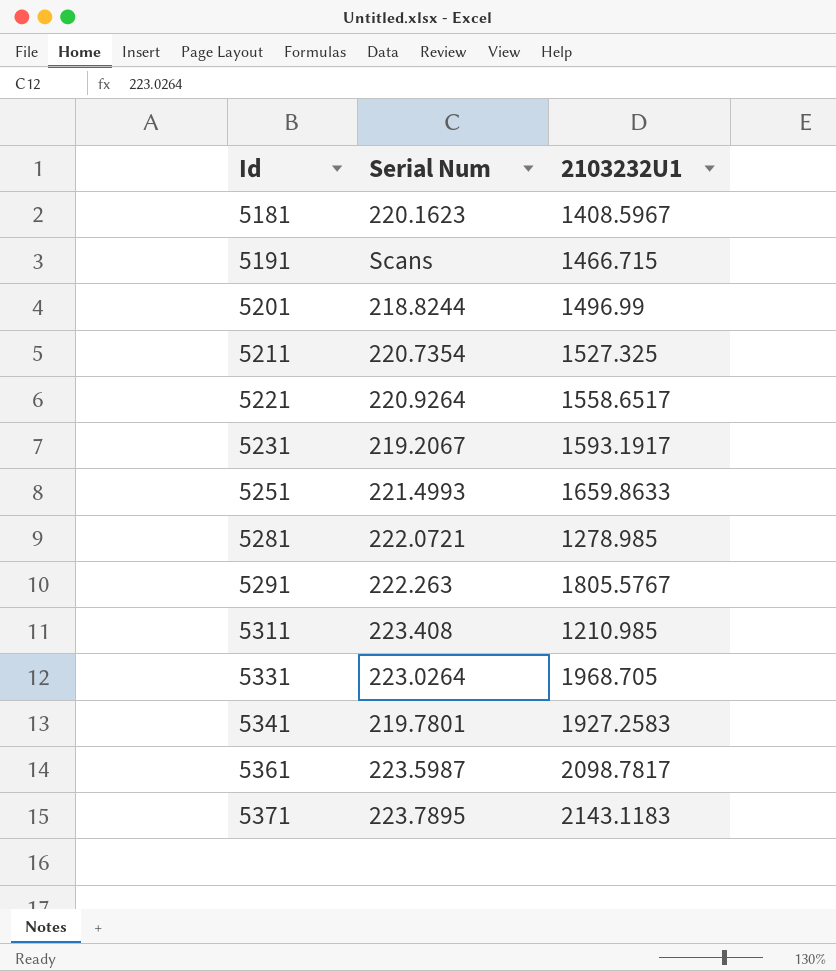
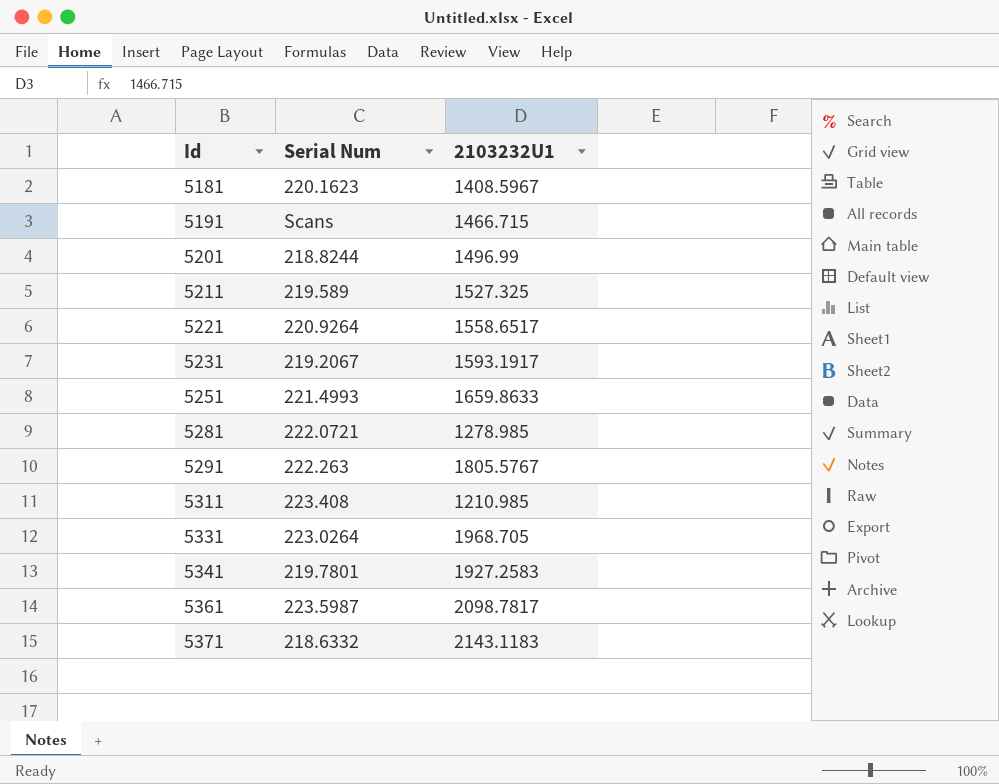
5211 | Serial Num: 220.7354 -> 219.589
5371 | Serial Num: 223.7895 -> 218.6332

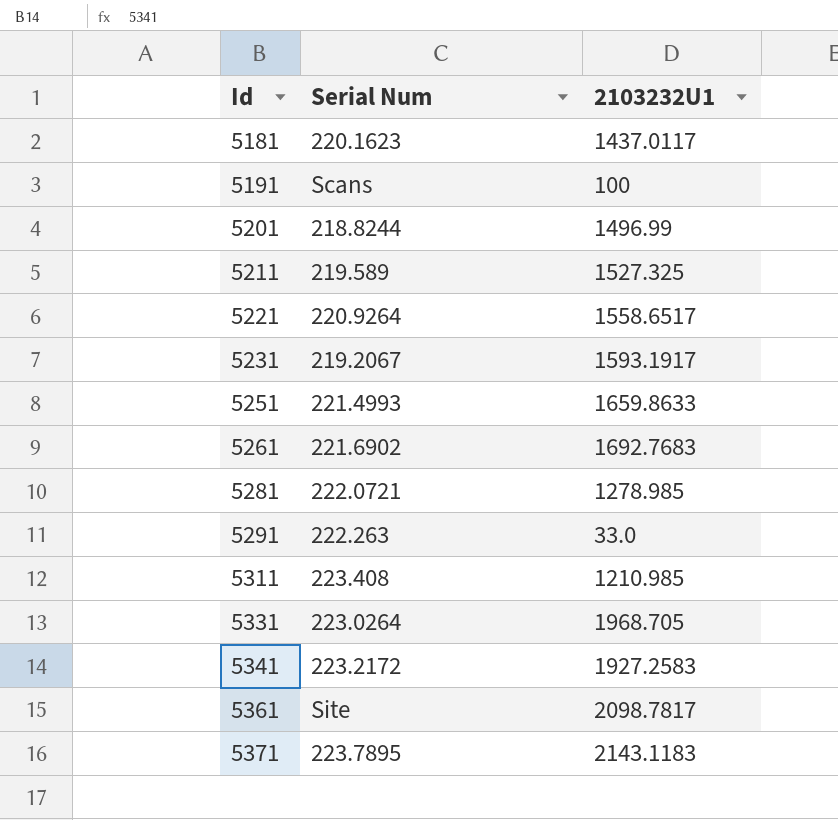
5181 | 2103232U1: 1408.5967 -> 1437.0117
5191 | 2103232U1: 1466.715 -> 100
row 5261: none -> 221.6902 | 1692.7683
5291 | 2103232U1: 1805.5767 -> 33.0
5341 | Serial Num: 219.7801 -> 223.2172
5361 | Serial Num: 223.5987 -> Site
5371 | Serial Num: 218.6332 -> 223.7895

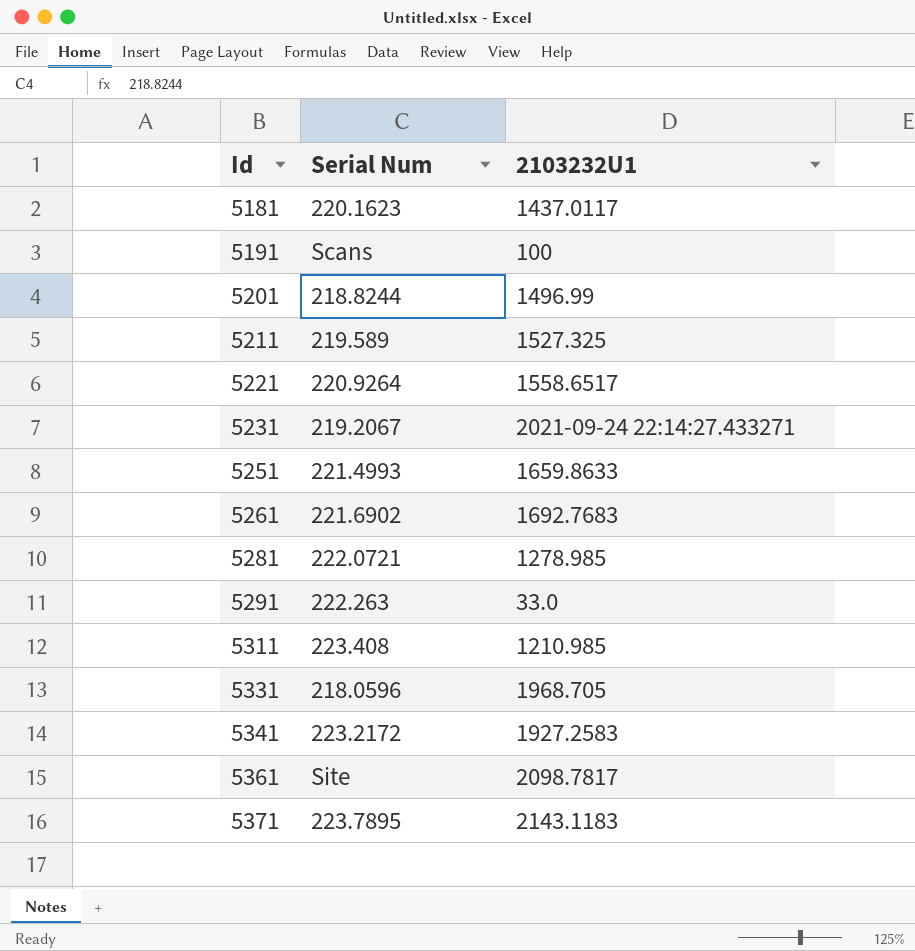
5231 | 2103232U1: 1593.1917 -> 2021-09-24 22:14:27.433271
5331 | Serial Num: 223.0264 -> 218.0596

